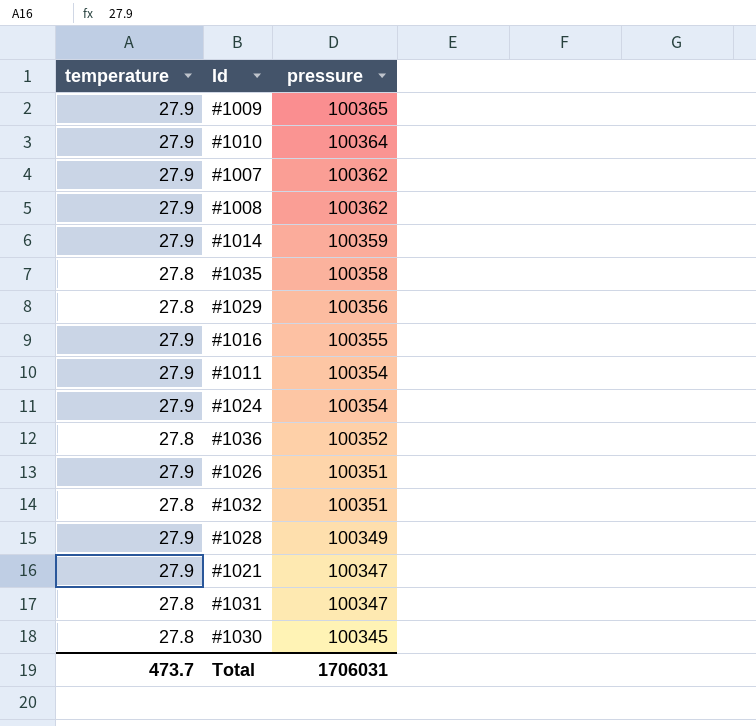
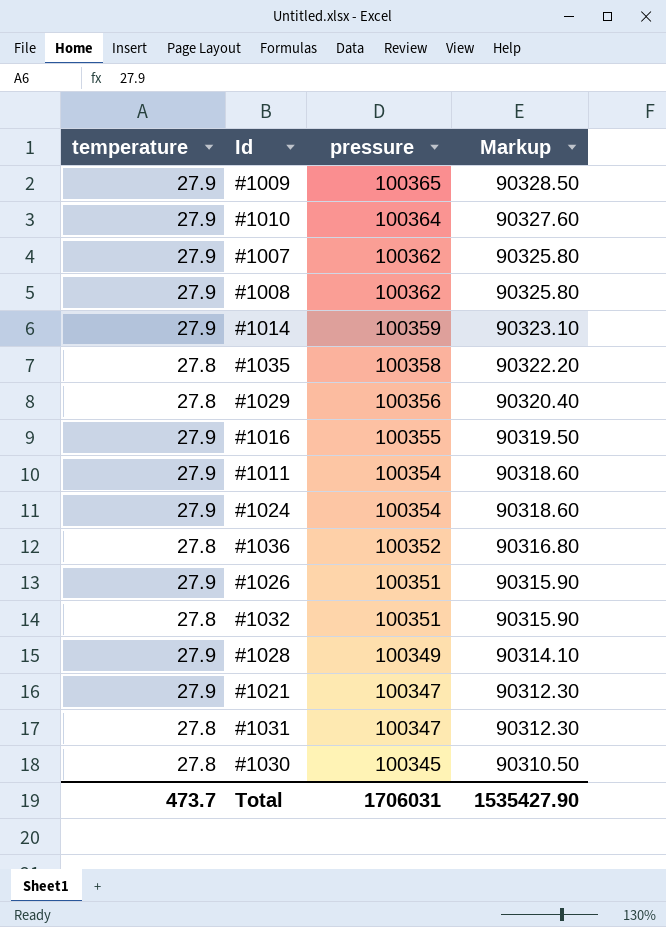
column Markup | formula: none -> [pressure] * 0.9

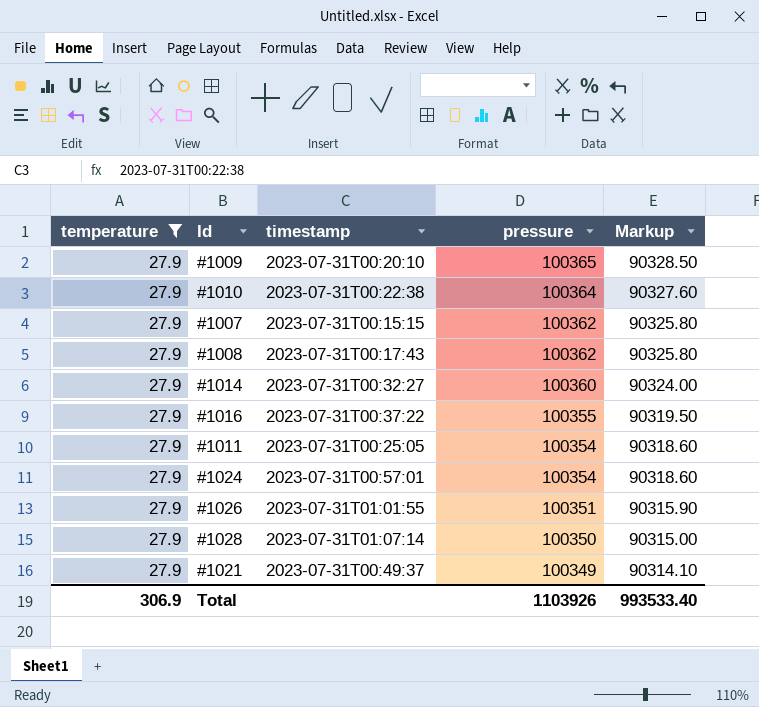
filter: none -> temperature = 27.9
column timestamp | position: none -> 3
#1014 | pressure: 100359 -> 100360
#1014 | Markup: 90323.10 -> 90324.00
#1028 | pressure: 100349 -> 100350
#1028 | Markup: 90314.10 -> 90315.00
#1021 | pressure: 100347 -> 100349
#1021 | Markup: 90312.30 -> 90314.10
Total | temperature: 473.7 -> 306.9
Total | pressure: 1706031 -> 1103926
Total | Markup: 1535427.90 -> 993533.40

